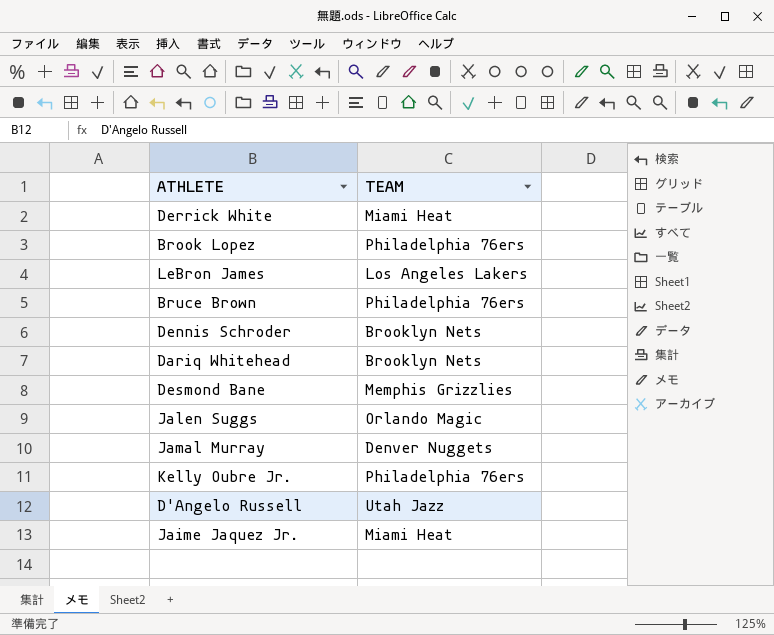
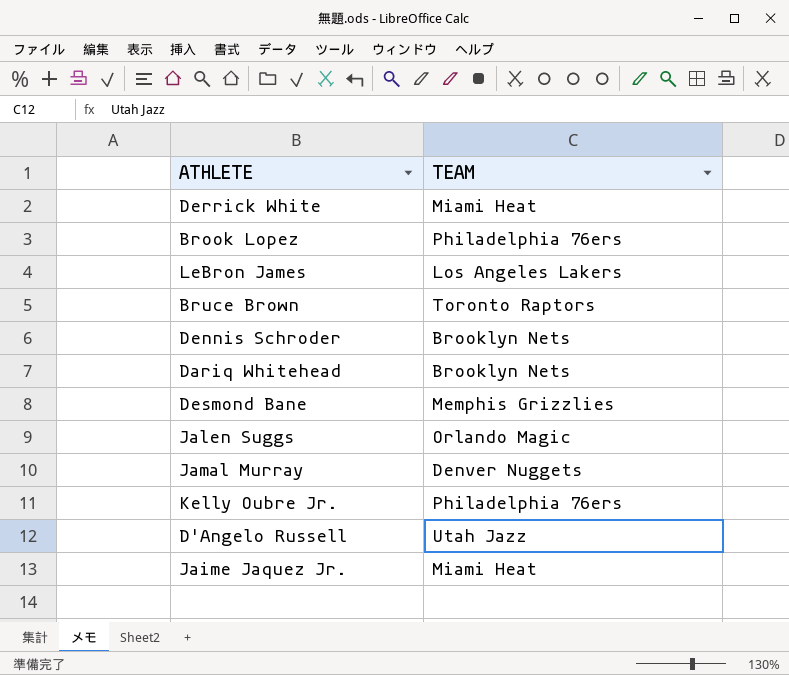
Bruce Brown | TEAM: Philadelphia 76ers -> Toronto Raptors

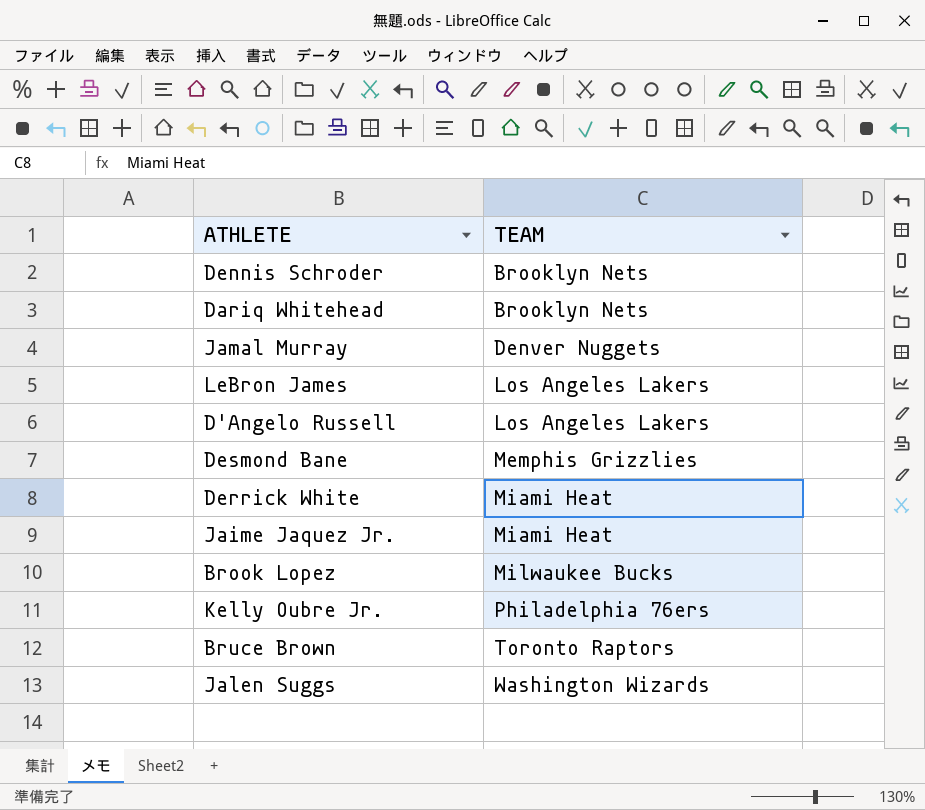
row order: none -> TEAM ascending
D'Angelo Russell | TEAM: Utah Jazz -> Los Angeles Lakers
Brook Lopez | TEAM: Philadelphia 76ers -> Milwaukee Bucks
Jalen Suggs | TEAM: Orlando Magic -> Washington Wizards

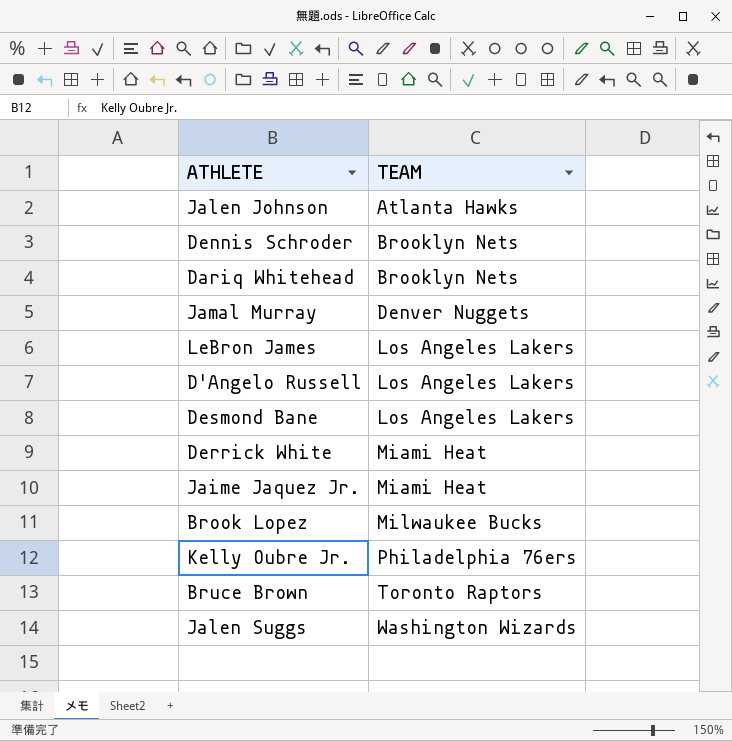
row Jalen Johnson: none -> Atlanta Hawks
Desmond Bane | TEAM: Memphis Grizzlies -> Los Angeles Lakers

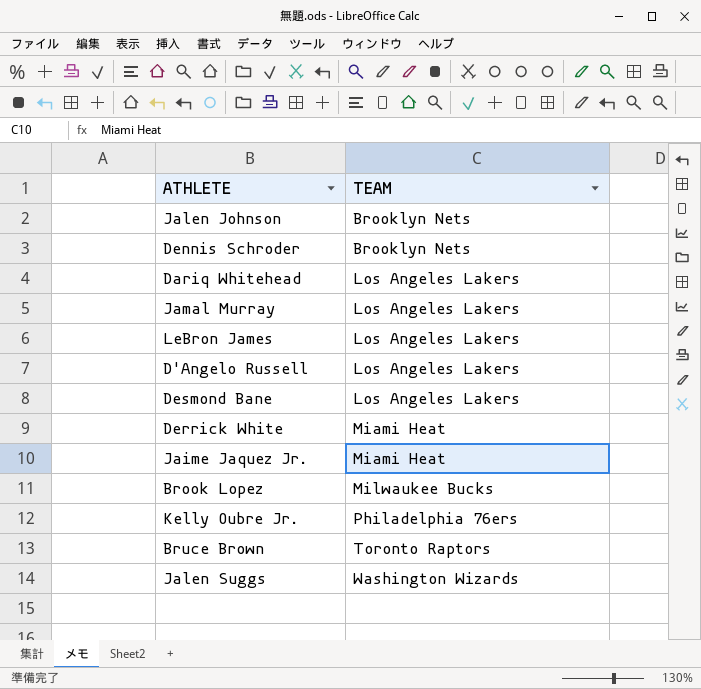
Jalen Johnson | TEAM: Atlanta Hawks -> Brooklyn Nets
Dariq Whitehead | TEAM: Brooklyn Nets -> Los Angeles Lakers
Jamal Murray | TEAM: Denver Nuggets -> Los Angeles Lakers

